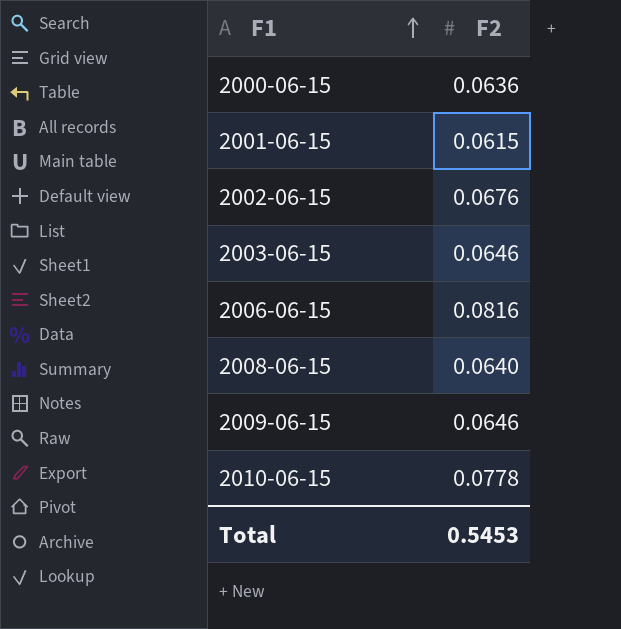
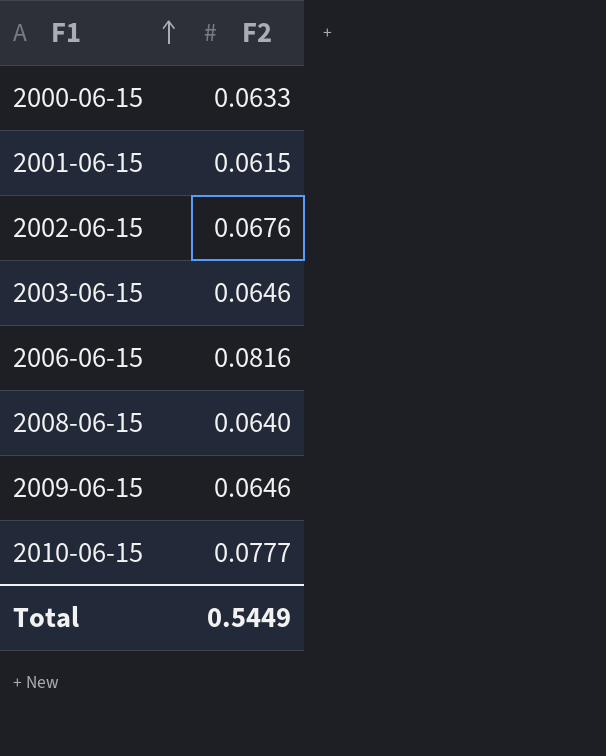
2000-06-15 | F2: 0.0636 -> 0.0633
2010-06-15 | F2: 0.0778 -> 0.0777
Total | F2: 0.5453 -> 0.5449

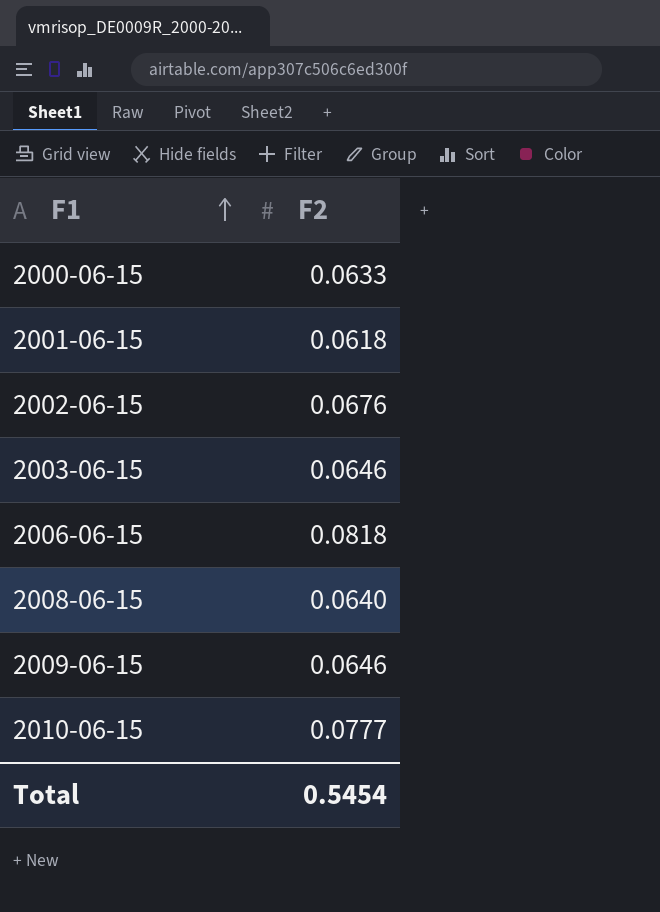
2001-06-15 | F2: 0.0615 -> 0.0618
2006-06-15 | F2: 0.0816 -> 0.0818
Total | F2: 0.5449 -> 0.5454

